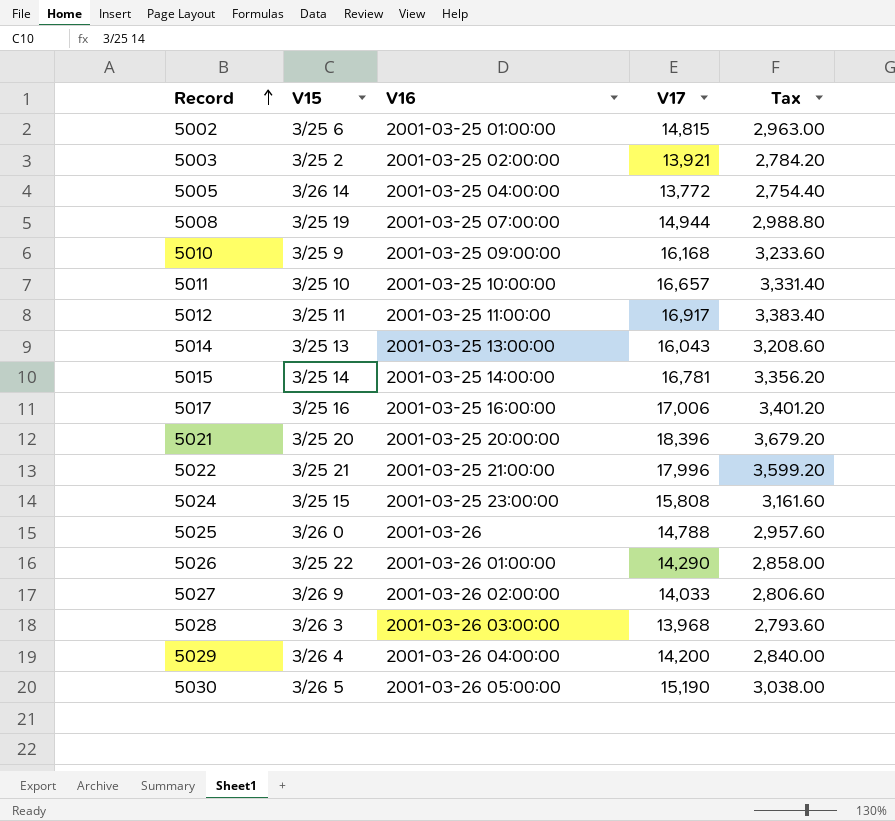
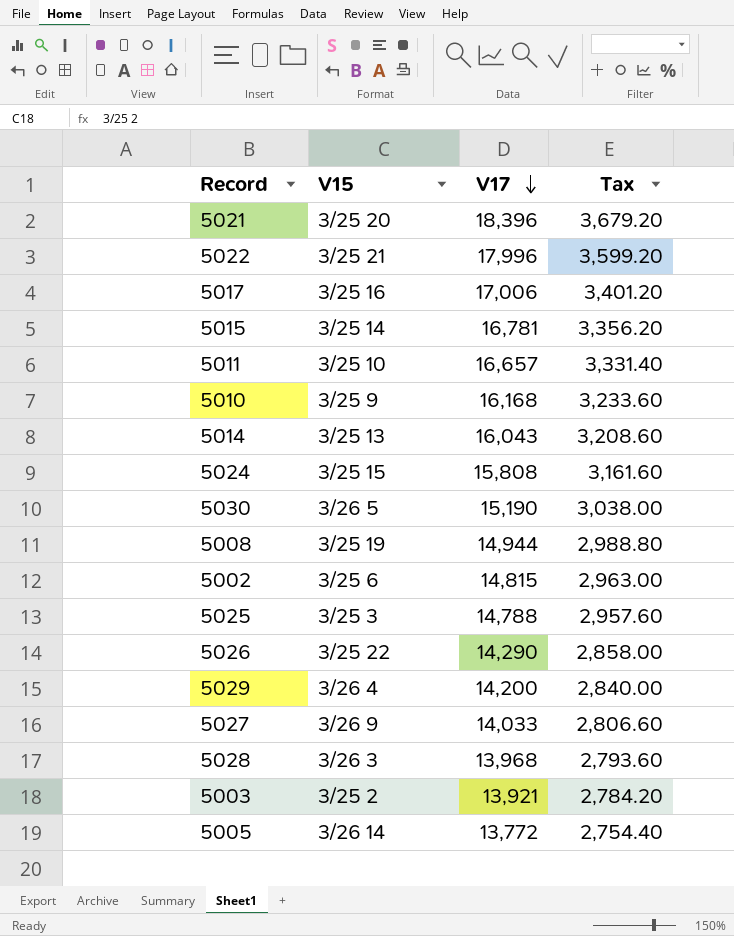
row order: Record ascending -> V17 descending
column V16 | position: 3 -> none
row 5012: 3/25 11 | 2001-03-25 11:00:00 | 16,917 | 3,383.40 -> none
5025 | V15: 3/26 0 -> 3/25 3

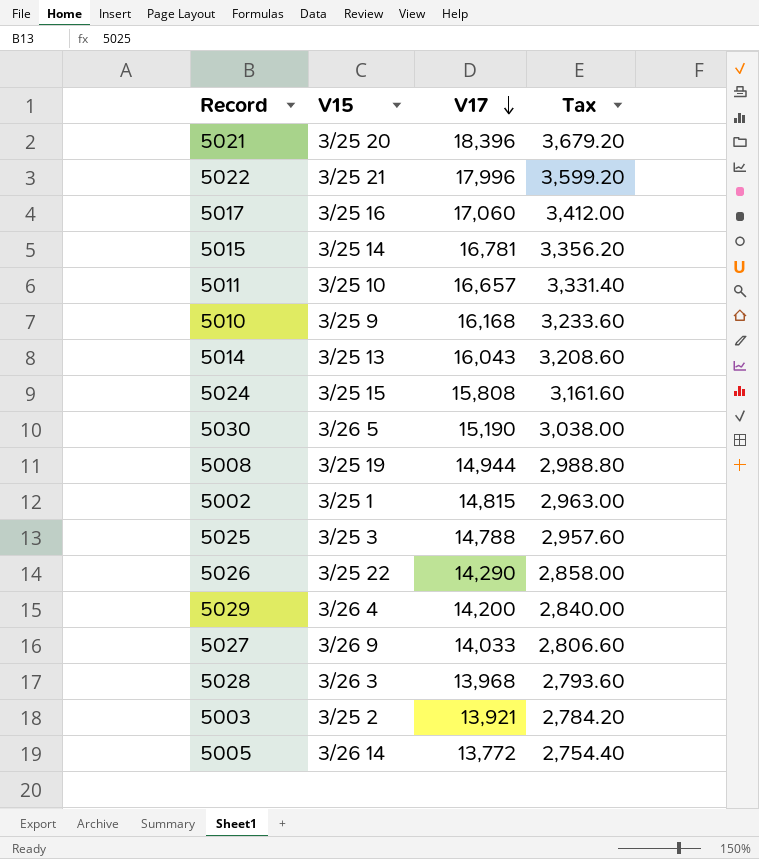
5017 | V17: 17,006 -> 17,060
5017 | Tax: 3,401.20 -> 3,412.00
5002 | V15: 3/25 6 -> 3/25 1

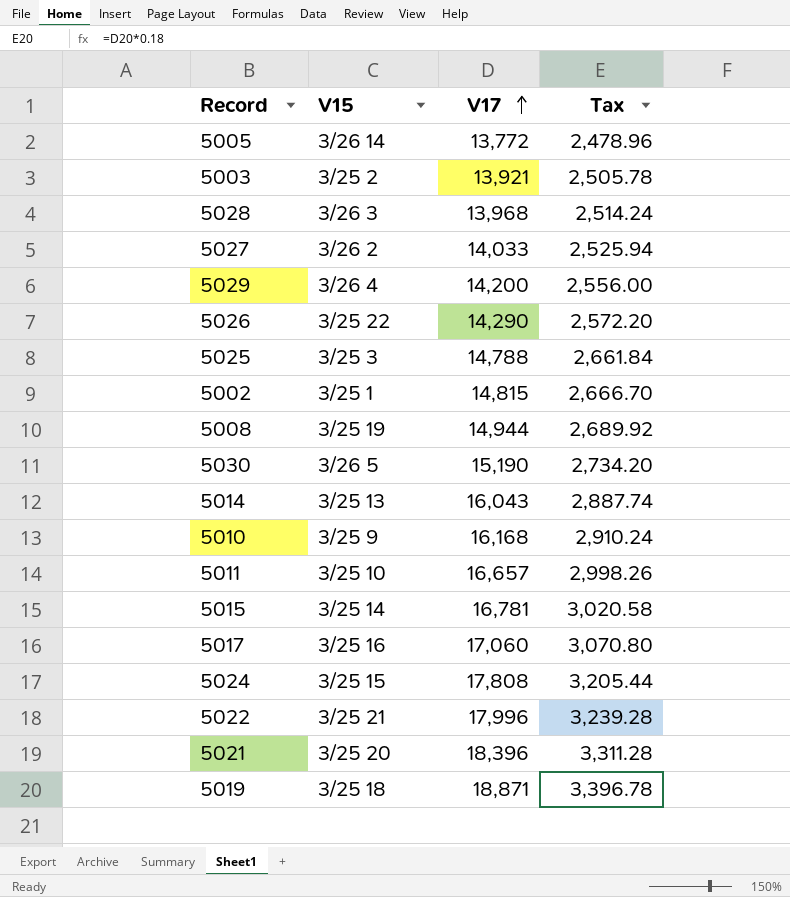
row order: V17 descending -> V17 ascending
column Tax | formula: [V17] * 0.2 -> [V17] * 0.18
5027 | V15: 3/26 9 -> 3/26 2
5024 | V17: 15,808 -> 17,808
row 5019: none -> 3/25 18 | 18,871 | 3,396.78

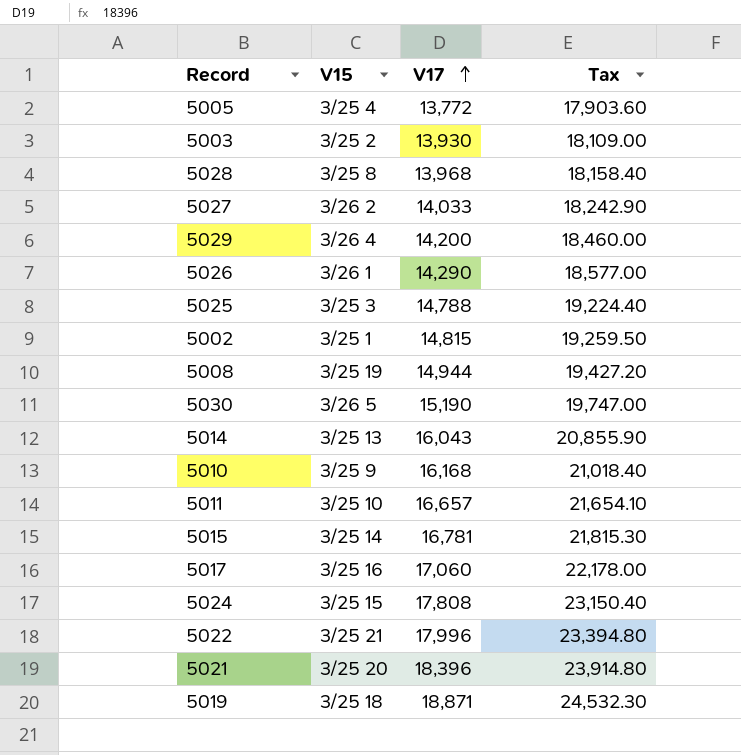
column Tax | formula: [V17] * 0.18 -> [V17] * 1.3
5005 | V15: 3/26 14 -> 3/25 4
5003 | V17: 13,921 -> 13,930
5028 | V15: 3/26 3 -> 3/25 8
5026 | V15: 3/25 22 -> 3/26 1

